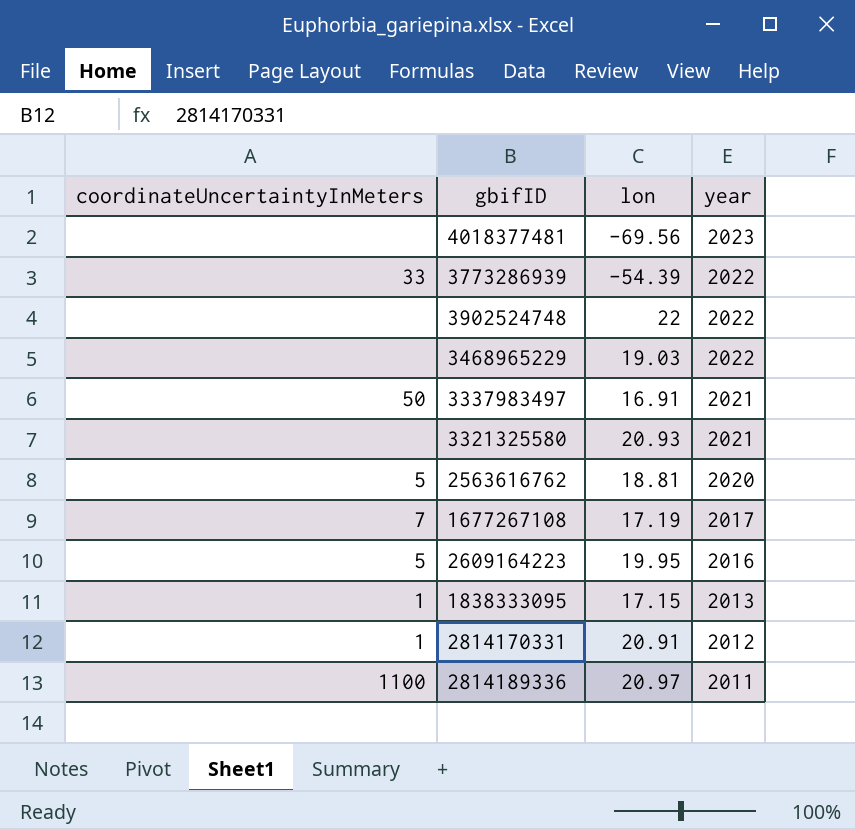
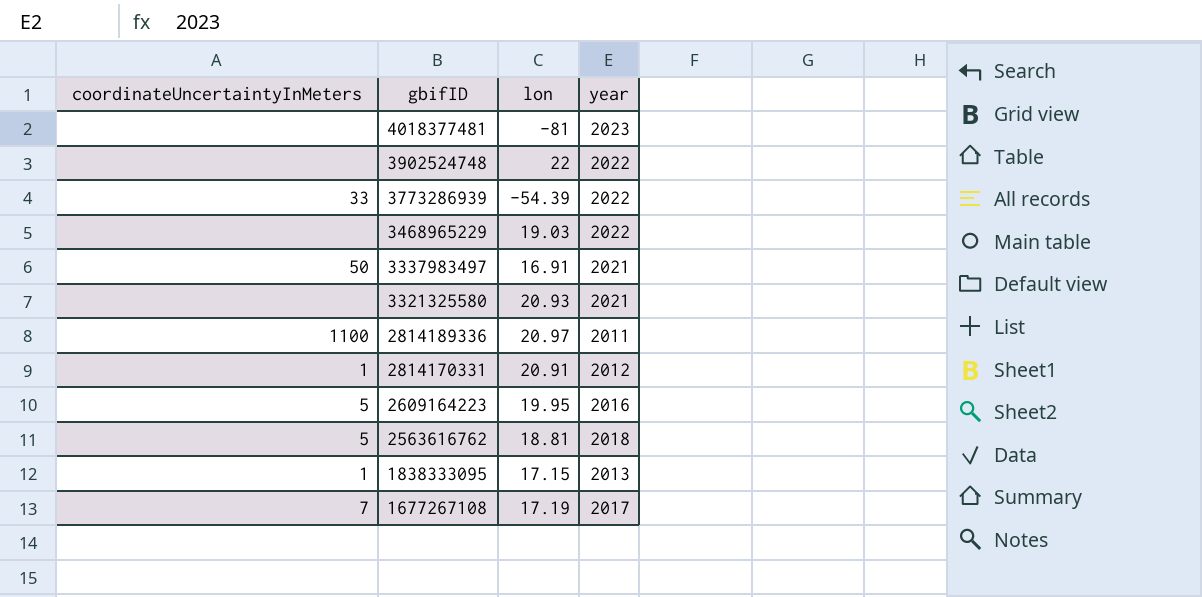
row order: year descending -> gbifID descending
4018377481 | lon: -69.56 -> -81
2563616762 | year: 2020 -> 2018

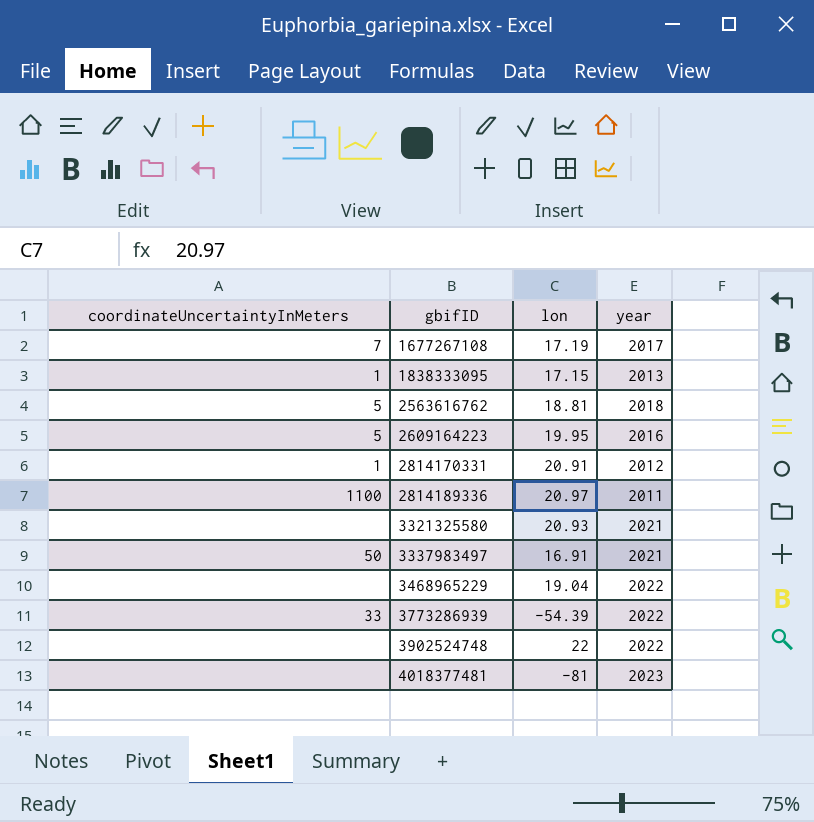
row order: gbifID descending -> gbifID ascending
3468965229 | lon: 19.03 -> 19.04

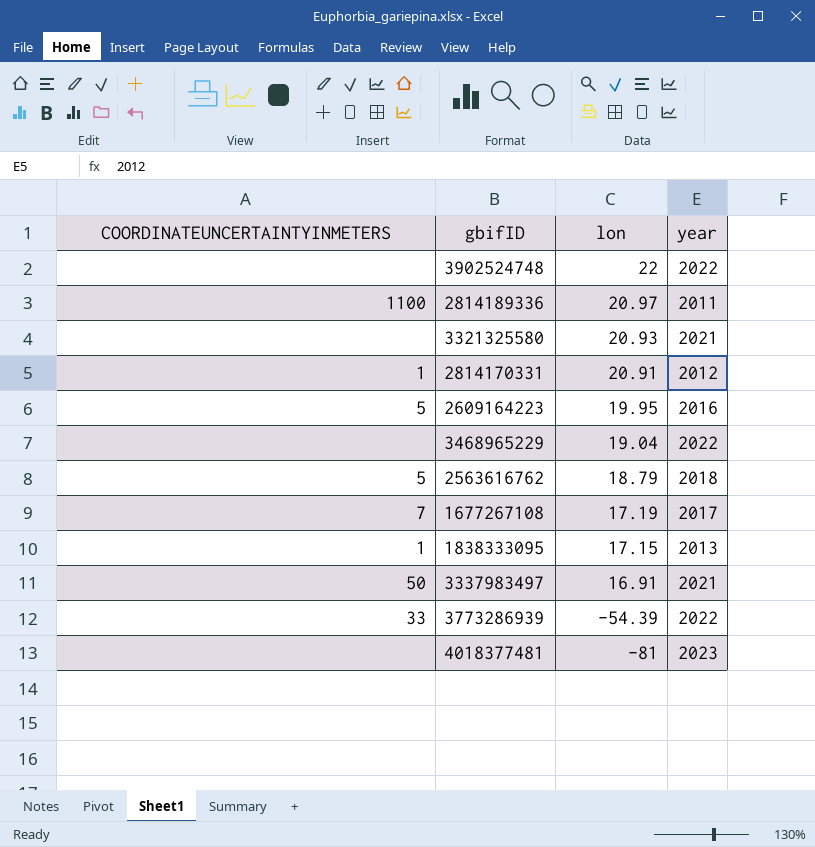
row order: gbifID ascending -> lon descending
column name: coordinateUncertaintyInMeters -> COORDINATEUNCERTAINTYINMETERS
2563616762 | lon: 18.81 -> 18.79

